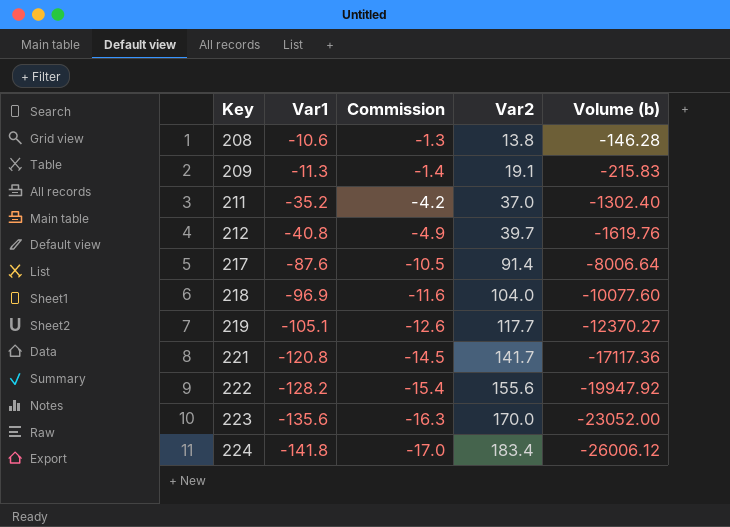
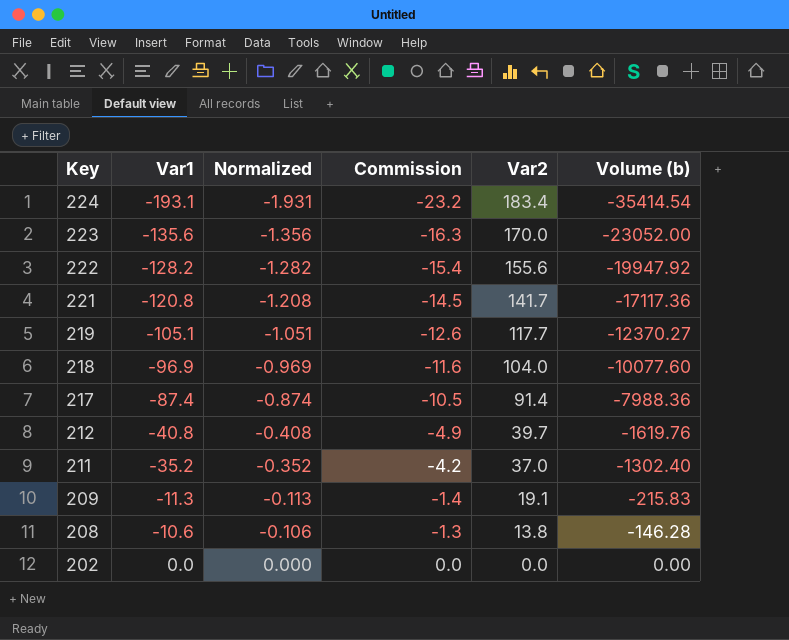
row order: Key ascending -> Key descending
column Normalized | formula: none -> [Var1] * 0.01
224 | Var1: -141.8 -> -193.1
224 | Commission: -17.0 -> -23.2
224 | Volume (b): -26006.12 -> -35414.54
217 | Var1: -87.6 -> -87.4
217 | Volume (b): -8006.64 -> -7988.36
row 202: none -> 0.0 | 0.000 | 0.0 | 0.0 | 0.00

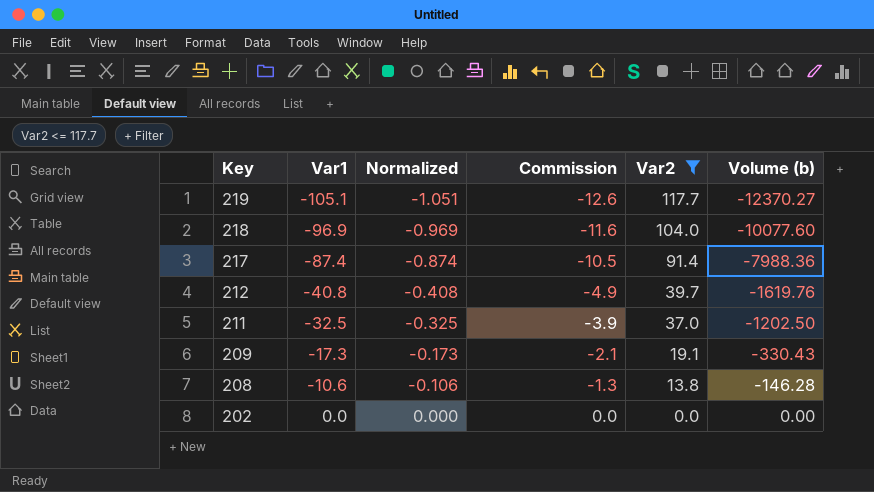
filter: none -> Var2 <= 117.7
211 | Var1: -35.2 -> -32.5
211 | Normalized: -0.352 -> -0.325
211 | Commission: -4.2 -> -3.9
211 | Volume (b): -1302.40 -> -1202.50
209 | Var1: -11.3 -> -17.3
209 | Normalized: -0.113 -> -0.173
209 | Commission: -1.4 -> -2.1
209 | Volume (b): -215.83 -> -330.43

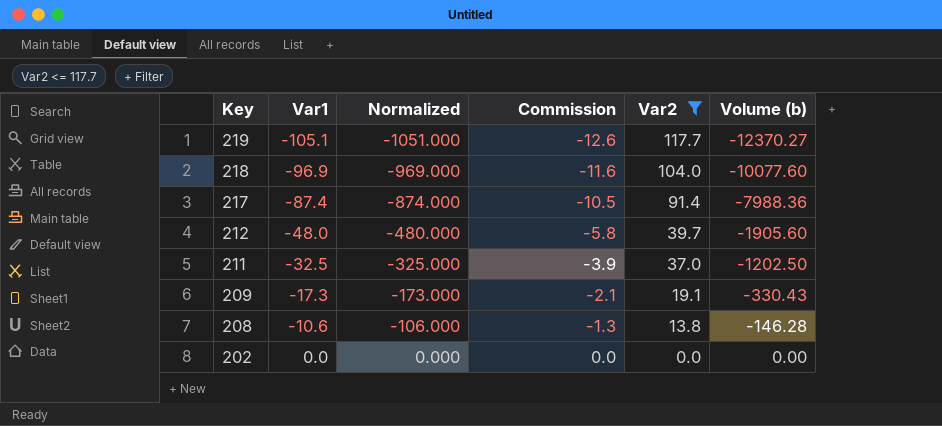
column Normalized | formula: [Var1] * 0.01 -> [Var1] * 10
212 | Var1: -40.8 -> -48.0
212 | Commission: -4.9 -> -5.8
212 | Volume (b): -1619.76 -> -1905.60

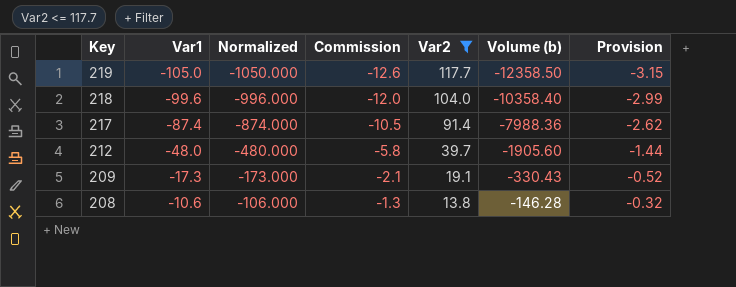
column Provision | formula: none -> [Var1] * 0.03
row 211: -32.5 | -325.000 | -3.9 | 37.0 | -1202.50 -> none
row 202: 0.0 | 0.000 | 0.0 | 0.0 | 0.00 -> none
219 | Var1: -105.1 -> -105.0
219 | Normalized: -1051.000 -> -1050.000
219 | Volume (b): -12370.27 -> -12358.50
218 | Var1: -96.9 -> -99.6
218 | Normalized: -969.000 -> -996.000
218 | Commission: -11.6 -> -12.0
218 | Volume (b): -10077.60 -> -10358.40

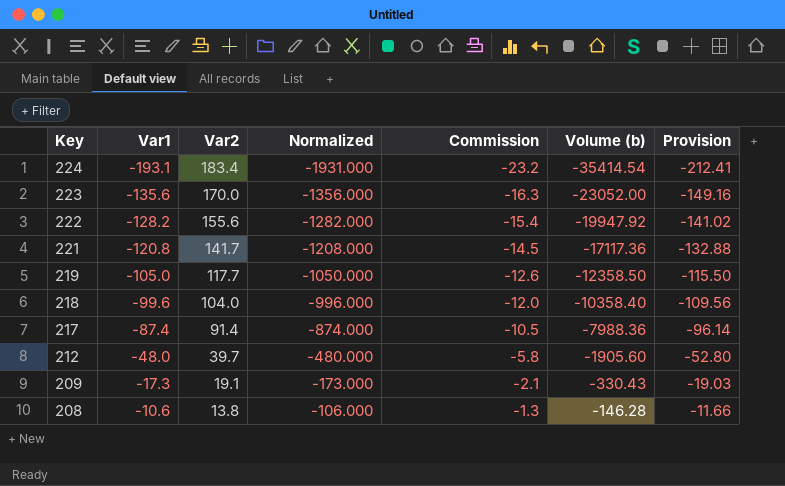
filter: Var2 <= 117.7 -> none
column Var2 | position: 5 -> 3
column Provision | formula: [Var1] * 0.03 -> [Var1] * 1.1

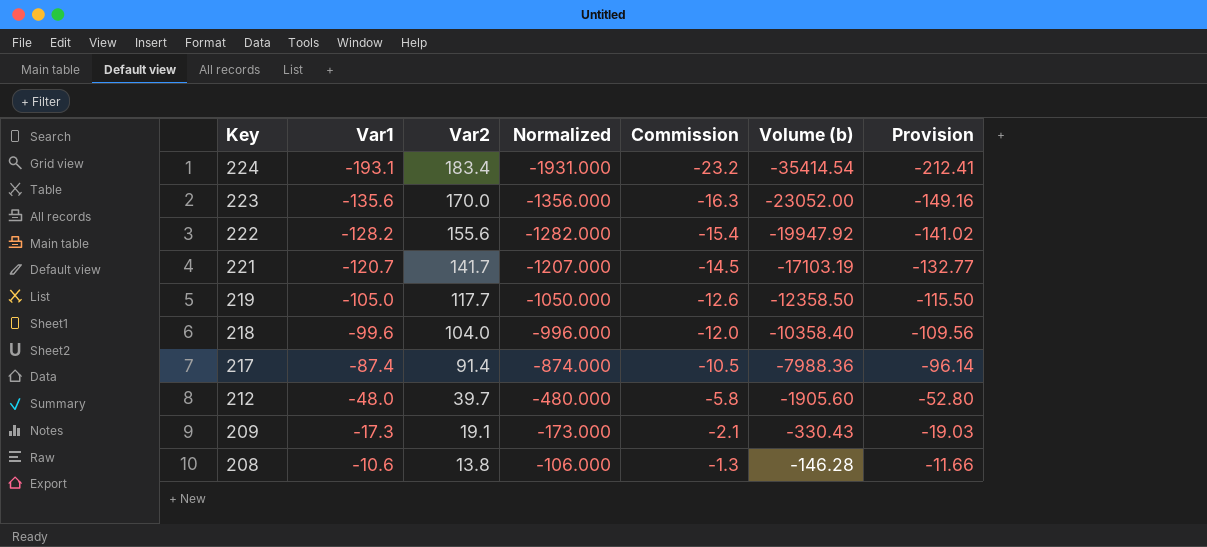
221 | Var1: -120.8 -> -120.7
221 | Normalized: -1208.000 -> -1207.000
221 | Volume (b): -17117.36 -> -17103.19
221 | Provision: -132.88 -> -132.77

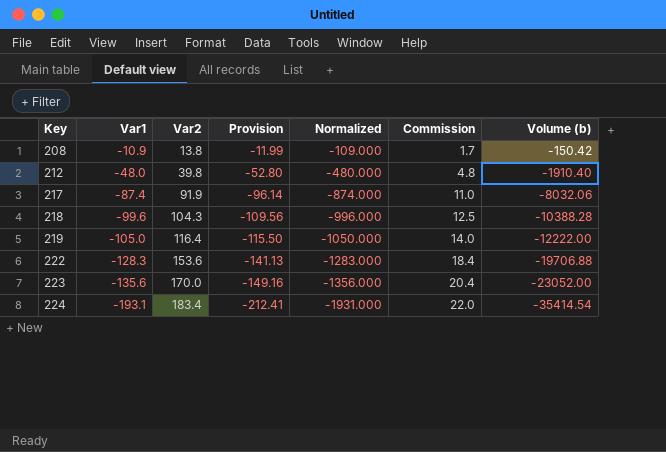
row order: Key descending -> Key ascending
column Provision | position: 7 -> 4
column Commission | formula: [Var1] * 0.12 -> [Var2] * 0.12
row 221: -120.7 | 141.7 | -1207.000 | -14.5 | -17103.19 | -132.77 -> none
row 209: -17.3 | 19.1 | -173.000 | -2.1 | -330.43 | -19.03 -> none
208 | Var1: -10.6 -> -10.9
208 | Provision: -11.66 -> -11.99
208 | Normalized: -106.000 -> -109.000
208 | Volume (b): -146.28 -> -150.42
212 | Var2: 39.7 -> 39.8
212 | Volume (b): -1905.60 -> -1910.40
217 | Var2: 91.4 -> 91.9
217 | Volume (b): -7988.36 -> -8032.06
218 | Var2: 104.0 -> 104.3
218 | Volume (b): -10358.40 -> -10388.28
219 | Var2: 117.7 -> 116.4
219 | Volume (b): -12358.50 -> -12222.00
222 | Var1: -128.2 -> -128.3
222 | Var2: 155.6 -> 153.6
222 | Provision: -141.02 -> -141.13
222 | Normalized: -1282.000 -> -1283.000
222 | Volume (b): -19947.92 -> -19706.88

